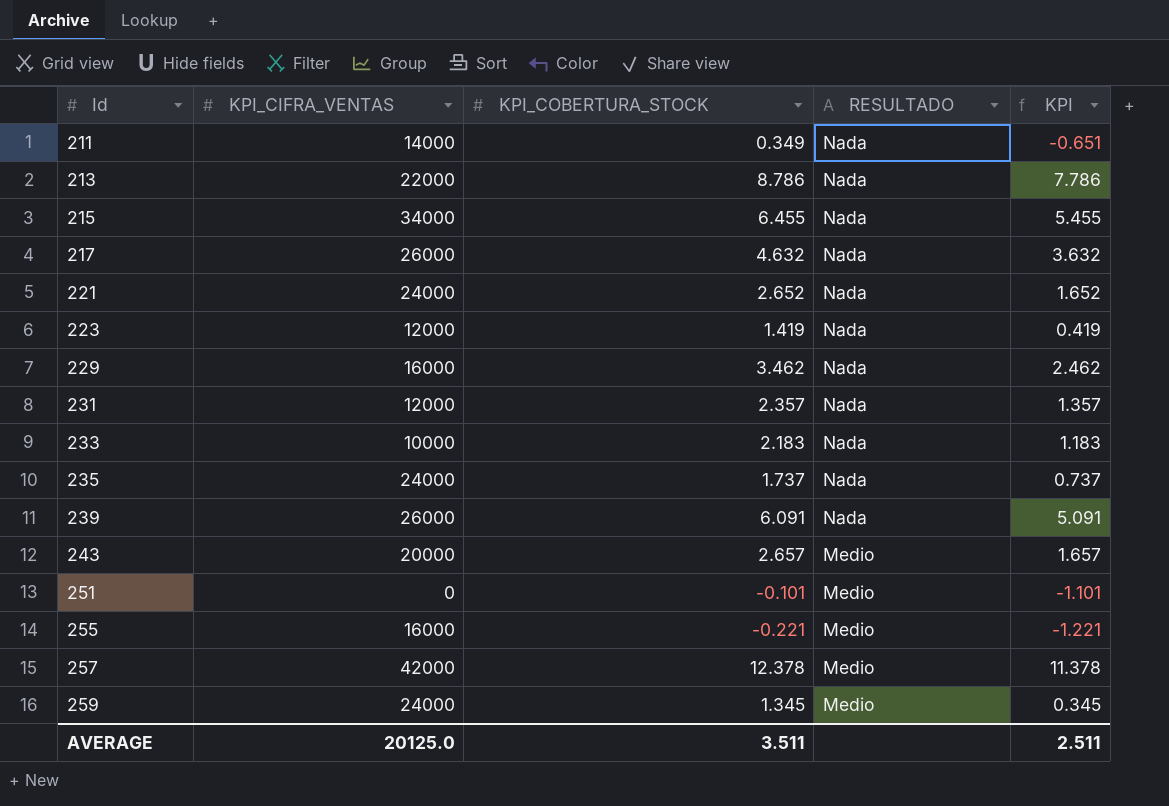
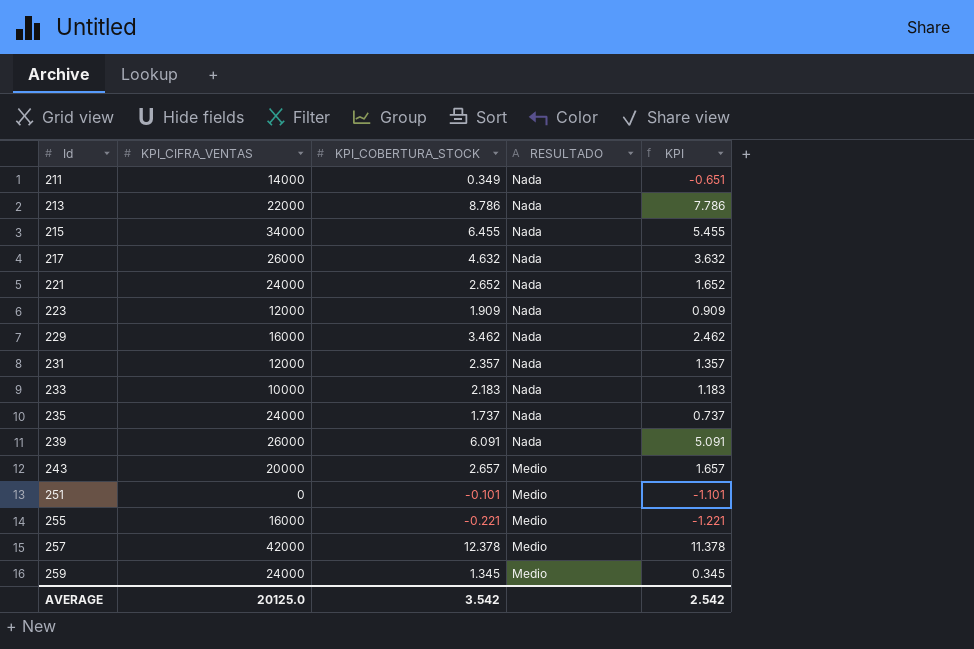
223 | KPI_COBERTURA_STOCK: 1.419 -> 1.909
223 | KPI: 0.419 -> 0.909
AVERAGE | KPI_COBERTURA_STOCK: 3.511 -> 3.542
AVERAGE | KPI: 2.511 -> 2.542

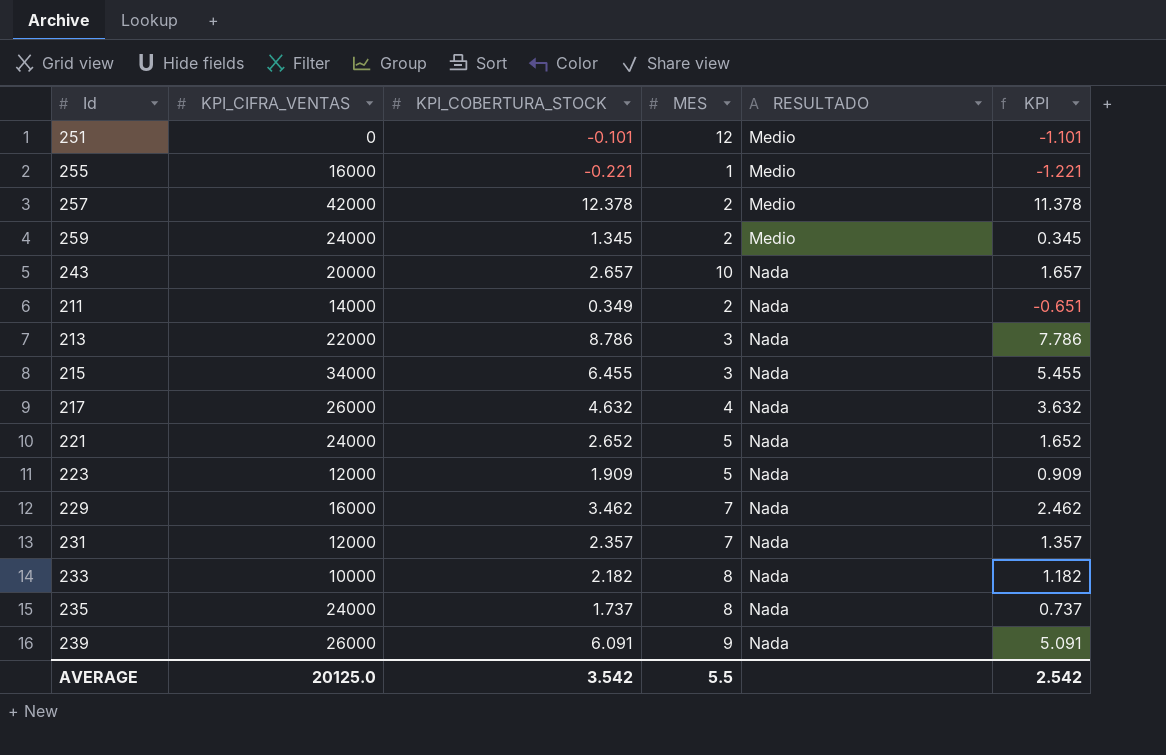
row order: Id ascending -> RESULTADO ascending
column MES | position: none -> 4
243 | RESULTADO: Medio -> Nada
233 | KPI_COBERTURA_STOCK: 2.183 -> 2.182
233 | KPI: 1.183 -> 1.182

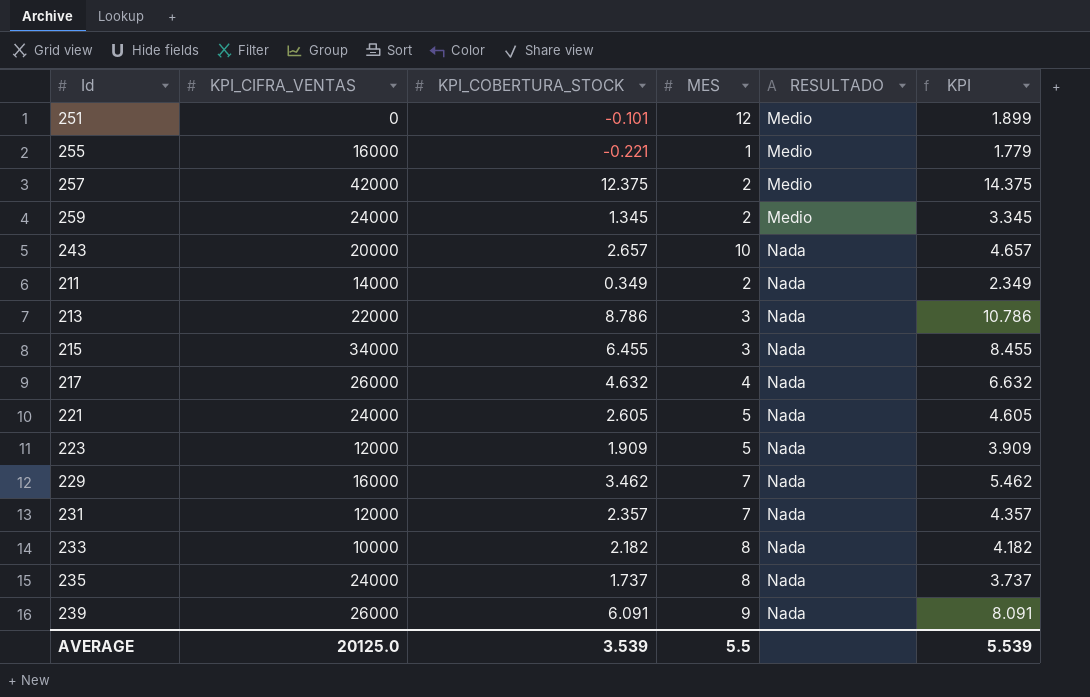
column KPI | formula: [KPI_COBERTURA_STOCK] - 1 -> [KPI_COBERTURA_STOCK] + 2
257 | KPI_COBERTURA_STOCK: 12.378 -> 12.375
221 | KPI_COBERTURA_STOCK: 2.652 -> 2.605
AVERAGE | KPI_COBERTURA_STOCK: 3.542 -> 3.539
AVERAGE | KPI: 2.542 -> 5.539

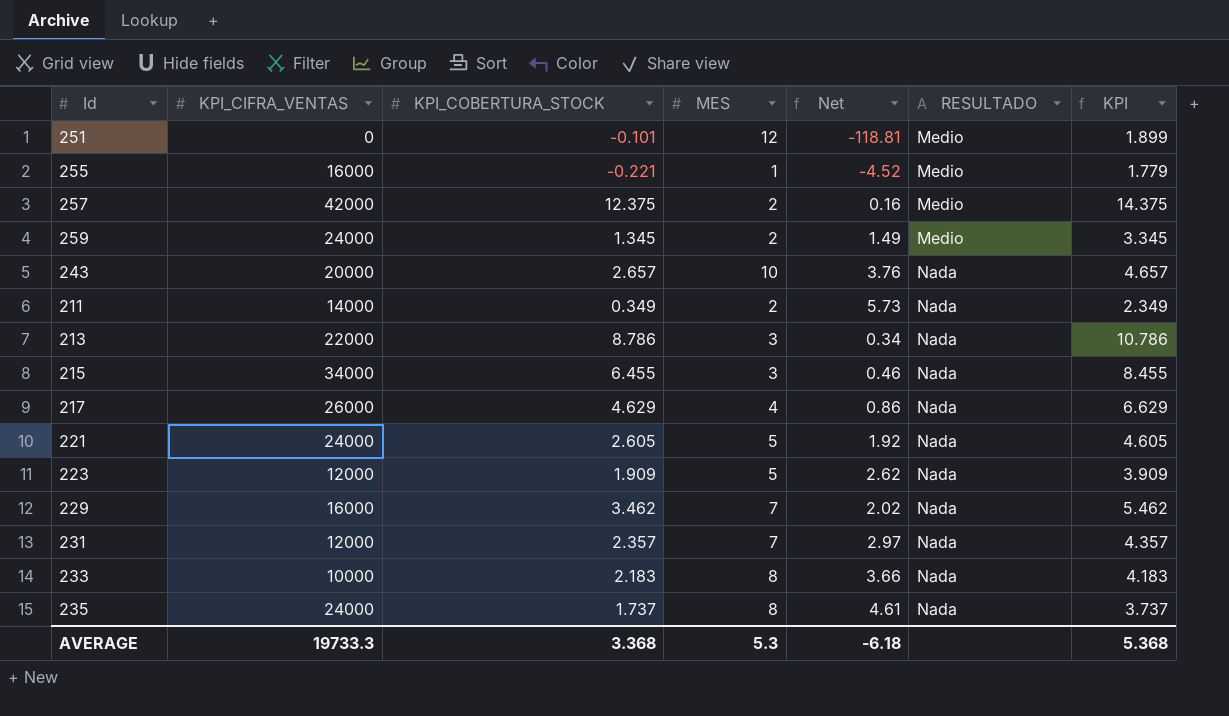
column Net | formula: none -> [MES] / [KPI_COBERTURA_STOCK]
row 239: 26000 | 6.091 | 9 | Nada | 8.091 -> none
217 | KPI_COBERTURA_STOCK: 4.632 -> 4.629
217 | KPI: 6.632 -> 6.629
233 | KPI_COBERTURA_STOCK: 2.182 -> 2.183
233 | KPI: 4.182 -> 4.183
AVERAGE | KPI_CIFRA_VENTAS: 20125.0 -> 19733.3
AVERAGE | KPI_COBERTURA_STOCK: 3.539 -> 3.368
AVERAGE | MES: 5.5 -> 5.3
AVERAGE | KPI: 5.539 -> 5.368

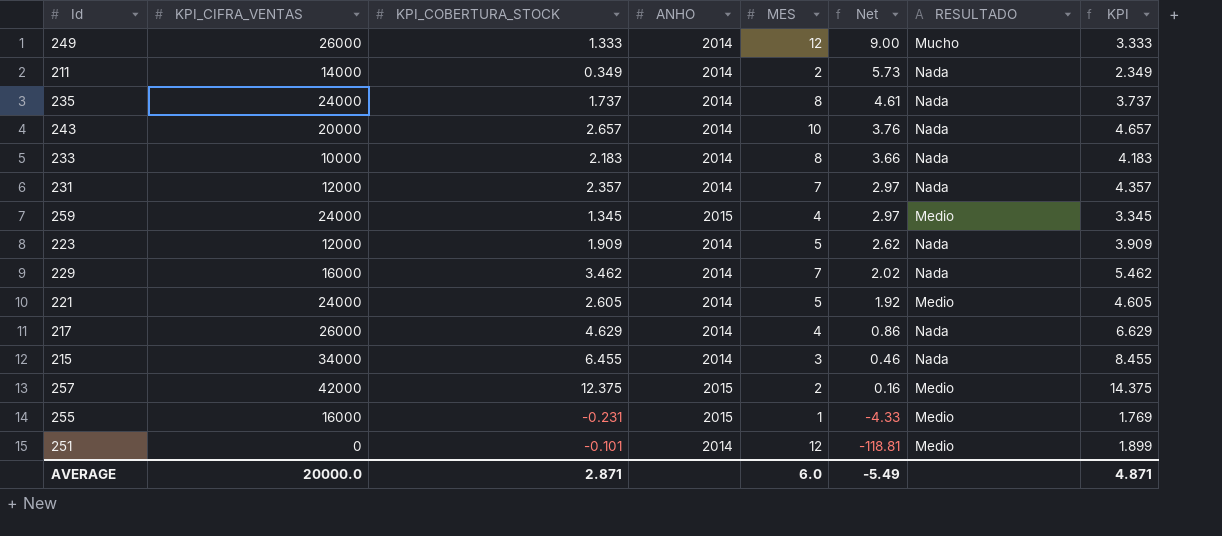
row order: RESULTADO ascending -> Net descending
column ANHO | position: none -> 4
row 213: 22000 | 8.786 | 3 | 0.34 | Nada | 10.786 -> none
row 249: none -> 26000 | 1.333 | 2014 | 12 | 9.00 | Mucho | 3.333
259 | MES: 2 -> 4
259 | Net: 1.49 -> 2.97
221 | RESULTADO: Nada -> Medio
255 | KPI_COBERTURA_STOCK: -0.221 -> -0.231
255 | Net: -4.52 -> -4.33
255 | KPI: 1.779 -> 1.769
AVERAGE | KPI_CIFRA_VENTAS: 19733.3 -> 20000.0
AVERAGE | KPI_COBERTURA_STOCK: 3.368 -> 2.871
AVERAGE | MES: 5.3 -> 6.0
AVERAGE | Net: -6.18 -> -5.49
AVERAGE | KPI: 5.368 -> 4.871

